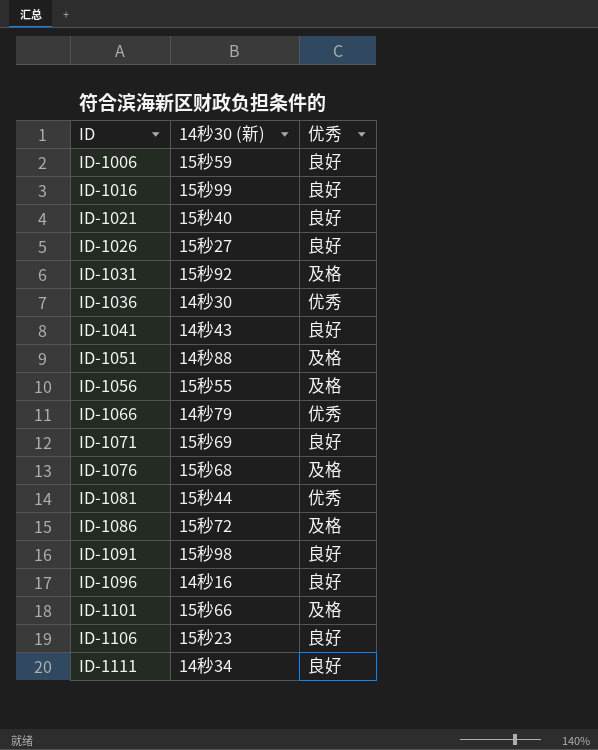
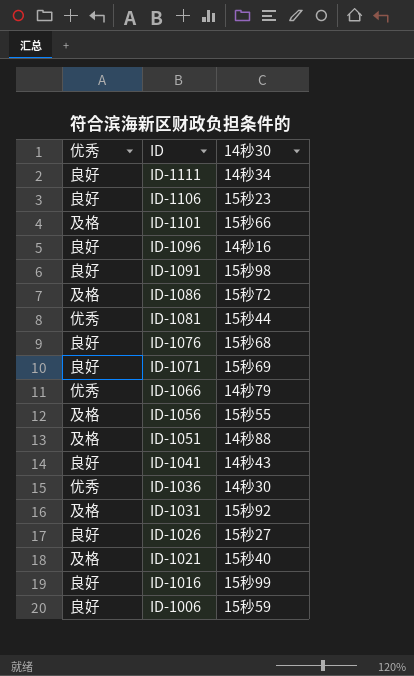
row order: ID ascending -> ID descending
column 优秀 | position: 3 -> 1
column name: 14秒30 (新) -> 14秒30
ID-1076 | 优秀: 及格 -> 良好
ID-1021 | 优秀: 良好 -> 及格

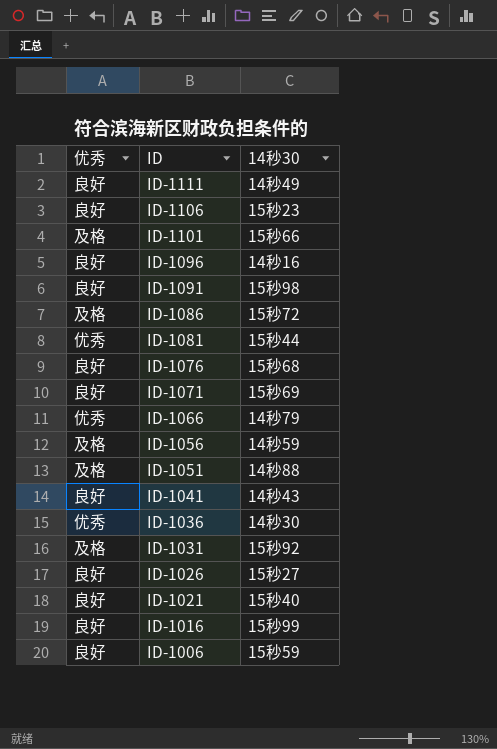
ID-1111 | 14秒30: 14秒34 -> 14秒49
ID-1056 | 14秒30: 15秒55 -> 14秒59
ID-1021 | 优秀: 及格 -> 良好

